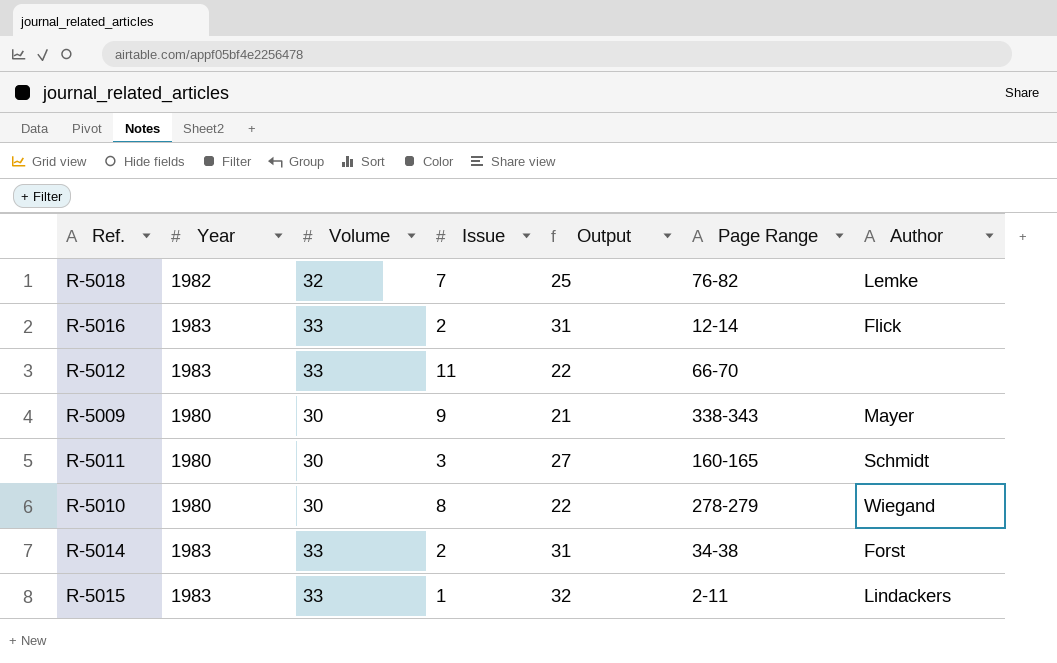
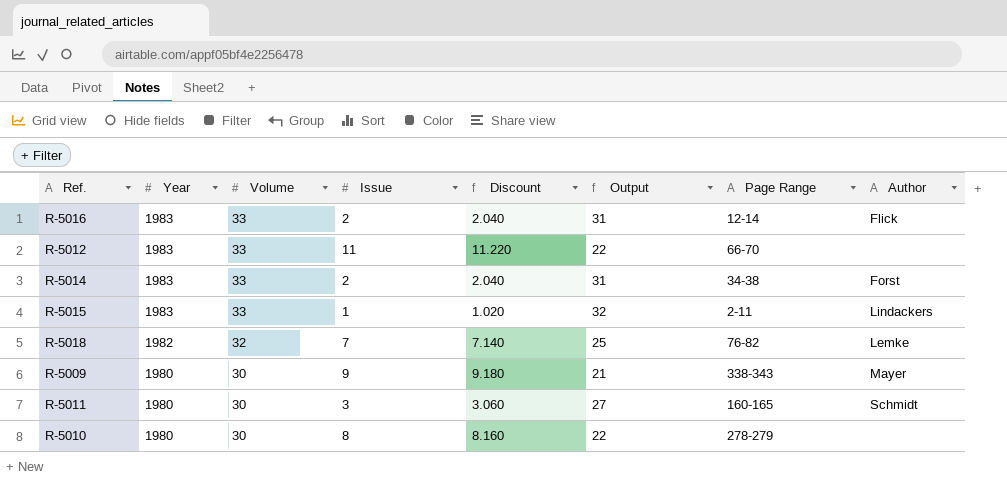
row order: none -> Year descending
column Discount | formula: none -> [Issue] * 1.02
R-5010 | Author: Wiegand -> none

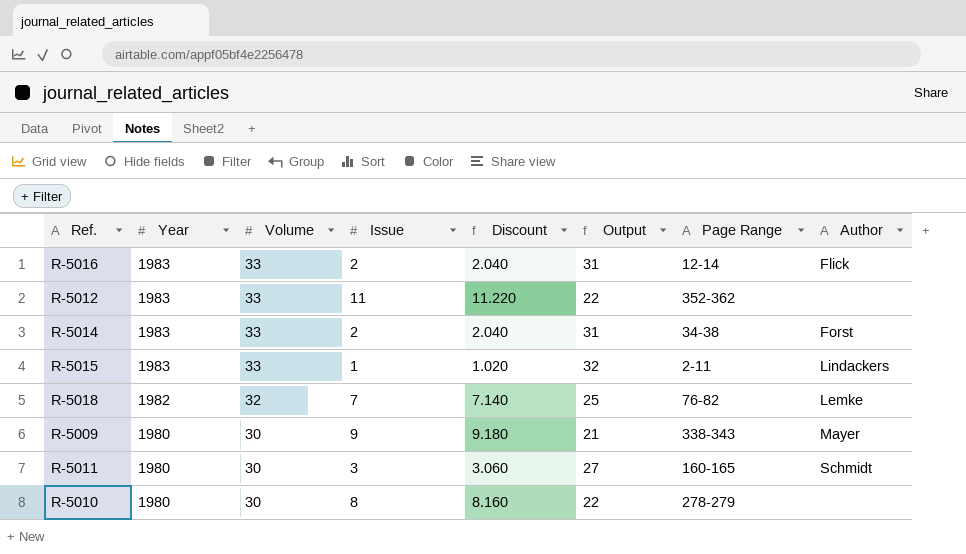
R-5012 | Page Range: 66-70 -> 352-362

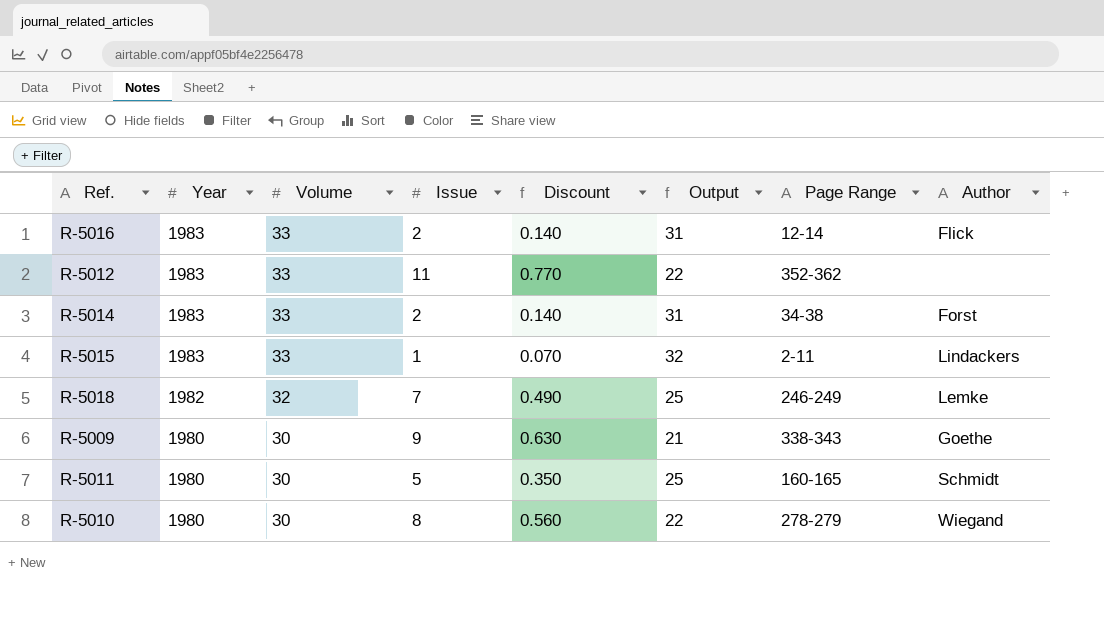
column Discount | formula: [Issue] * 1.02 -> [Issue] * 0.07
R-5018 | Page Range: 76-82 -> 246-249
R-5009 | Author: Mayer -> Goethe
R-5011 | Issue: 3 -> 5
R-5011 | Output: 27 -> 25
R-5010 | Author: none -> Wiegand

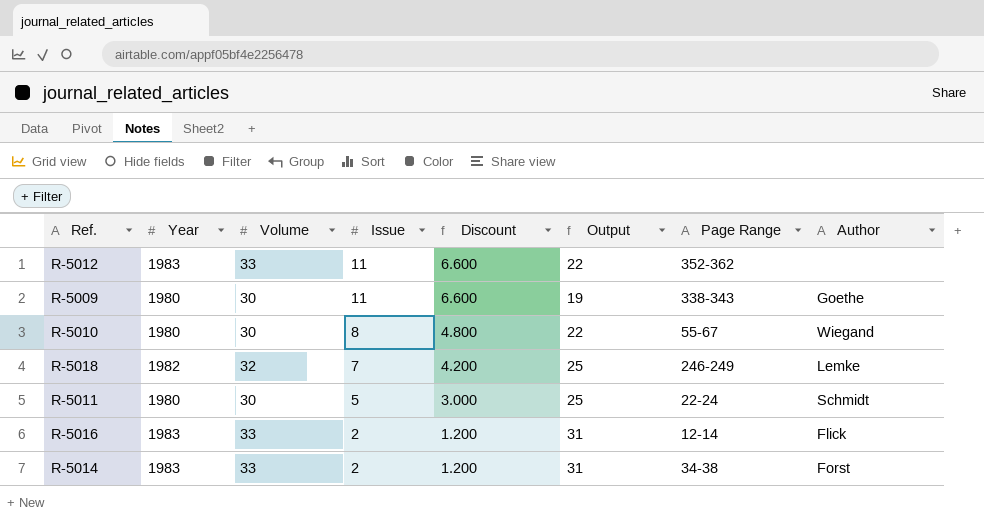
row order: Year descending -> Issue descending
column Discount | formula: [Issue] * 0.07 -> [Issue] * 0.6
row R-5015: 1983 | 33 | 1 | 0.070 | 32 | 2-11 | Lindackers -> none
R-5009 | Issue: 9 -> 11
R-5009 | Output: 21 -> 19
R-5010 | Page Range: 278-279 -> 55-67
R-5011 | Page Range: 160-165 -> 22-24

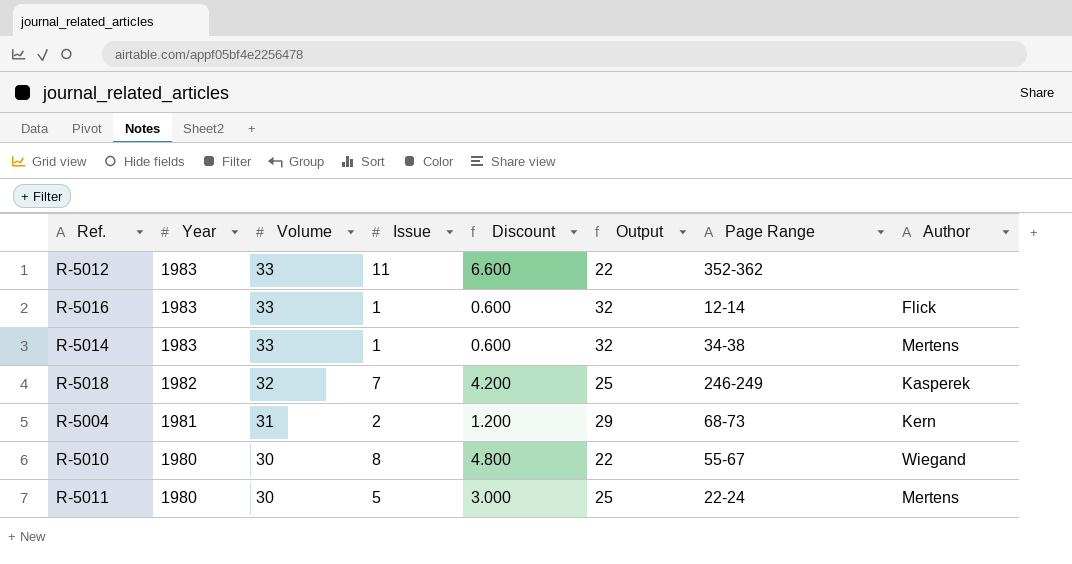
row order: Issue descending -> Year descending
row R-5009: 1980 | 30 | 11 | 6.600 | 19 | 338-343 | Goethe -> none
R-5016 | Issue: 2 -> 1
R-5016 | Discount: 1.200 -> 0.600
R-5016 | Output: 31 -> 32
R-5014 | Issue: 2 -> 1
R-5014 | Discount: 1.200 -> 0.600
R-5014 | Output: 31 -> 32
R-5014 | Author: Forst -> Mertens
R-5018 | Author: Lemke -> Kasperek
row R-5004: none -> 1981 | 31 | 2 | 1.200 | 29 | 68-73 | Kern
R-5011 | Author: Schmidt -> Mertens

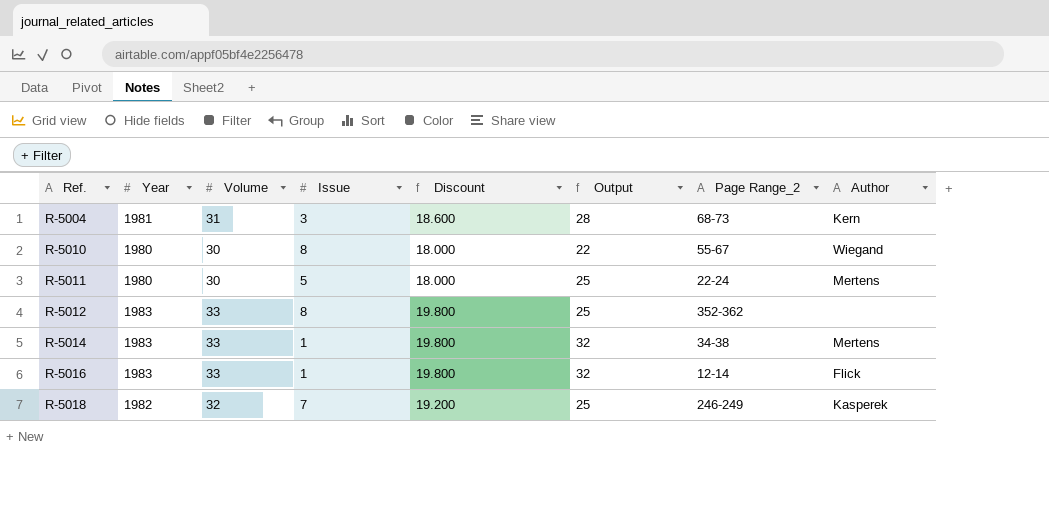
row order: Year descending -> Ref. ascending
column Discount | formula: [Issue] * 0.6 -> [Volume] * 0.6
column name: Page Range -> Page Range_2
R-5004 | Issue: 2 -> 3
R-5004 | Output: 29 -> 28
R-5012 | Issue: 11 -> 8
R-5012 | Output: 22 -> 25

